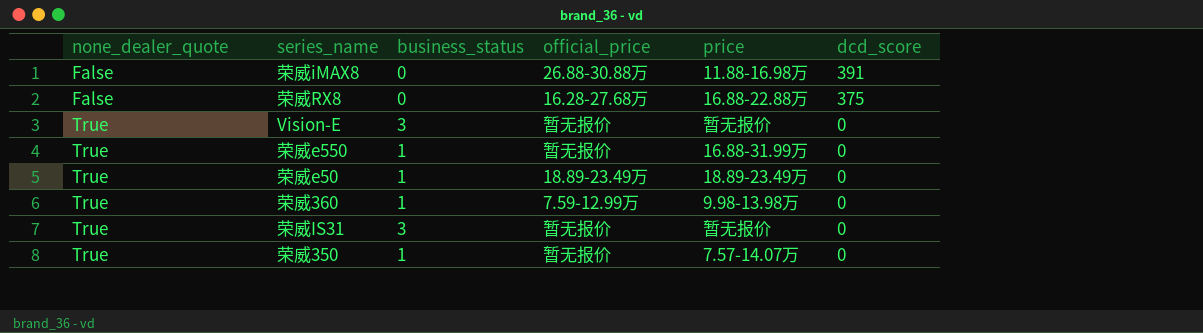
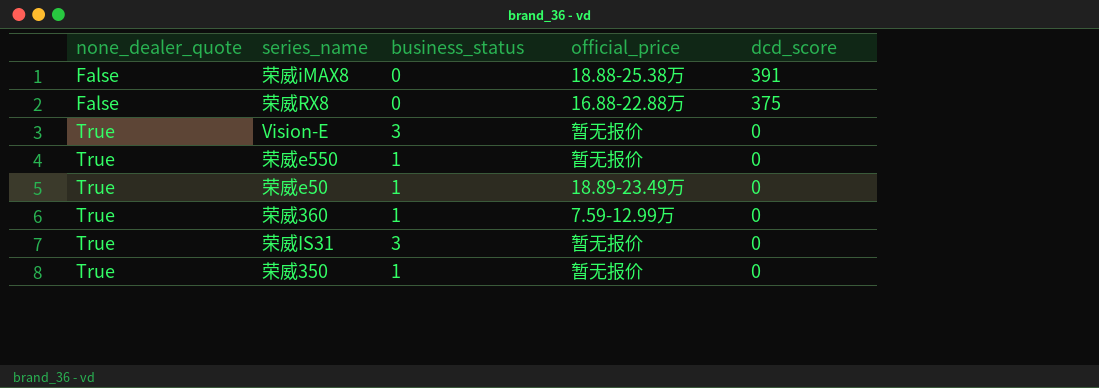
column price | position: 5 -> none
荣威iMAX8 | official_price: 26.88-30.88万 -> 18.88-25.38万
荣威RX8 | official_price: 16.28-27.68万 -> 16.88-22.88万

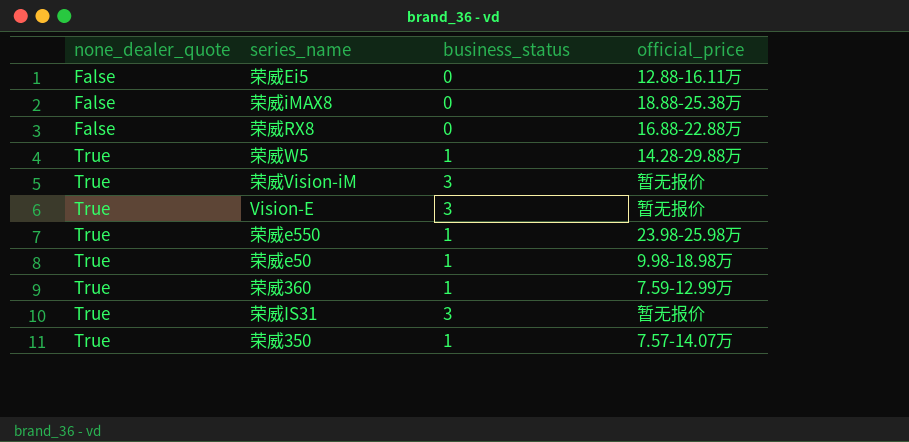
column dcd_score | position: 5 -> none
row 荣威Ei5: none -> False | 0 | 12.88-16.11万
row 荣威W5: none -> True | 1 | 14.28-29.88万
row 荣威Vision-iM: none -> True | 3 | 暂无报价
荣威e550 | official_price: 暂无报价 -> 23.98-25.98万
荣威e50 | official_price: 18.89-23.49万 -> 9.98-18.98万
荣威350 | official_price: 暂无报价 -> 7.57-14.07万

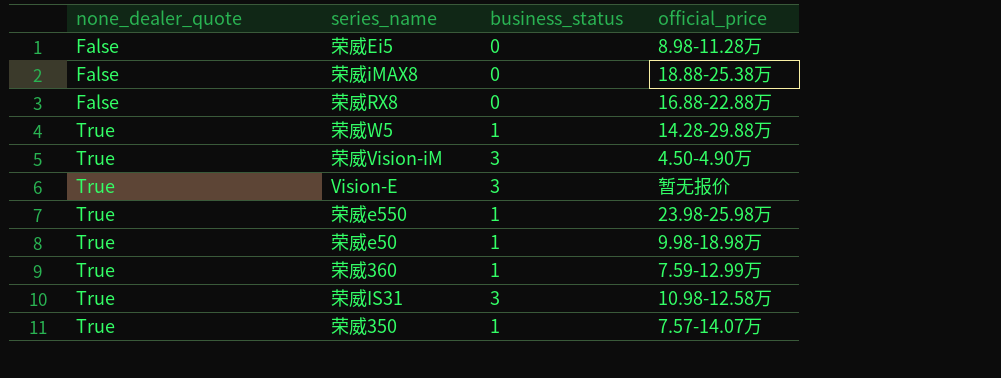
荣威Ei5 | official_price: 12.88-16.11万 -> 8.98-11.28万
荣威Vision-iM | official_price: 暂无报价 -> 4.50-4.90万
荣威IS31 | official_price: 暂无报价 -> 10.98-12.58万

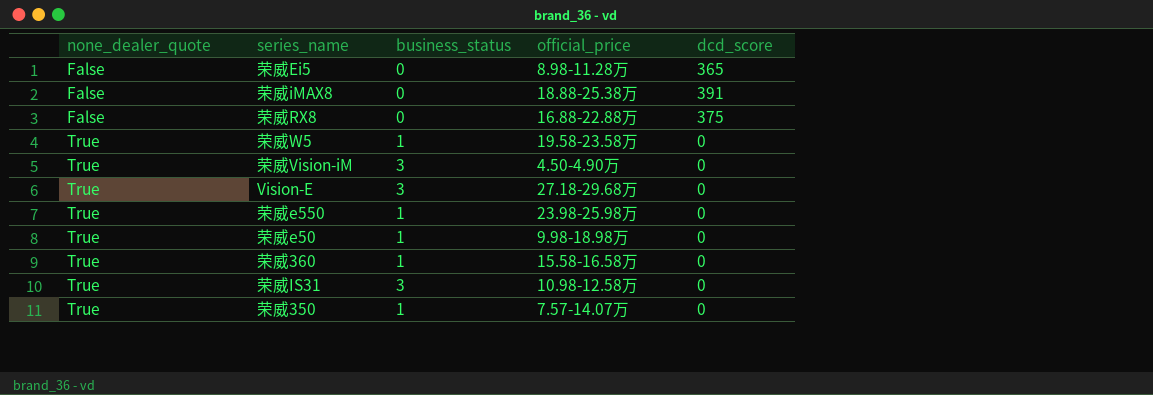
column dcd_score | position: none -> 5
荣威W5 | official_price: 14.28-29.88万 -> 19.58-23.58万
Vision-E | official_price: 暂无报价 -> 27.18-29.68万
荣威360 | official_price: 7.59-12.99万 -> 15.58-16.58万

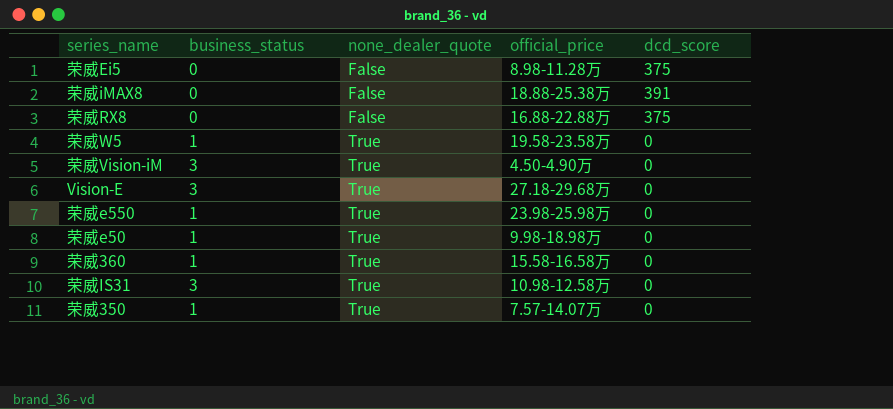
column none_dealer_quote | position: 1 -> 3
荣威Ei5 | dcd_score: 365 -> 375

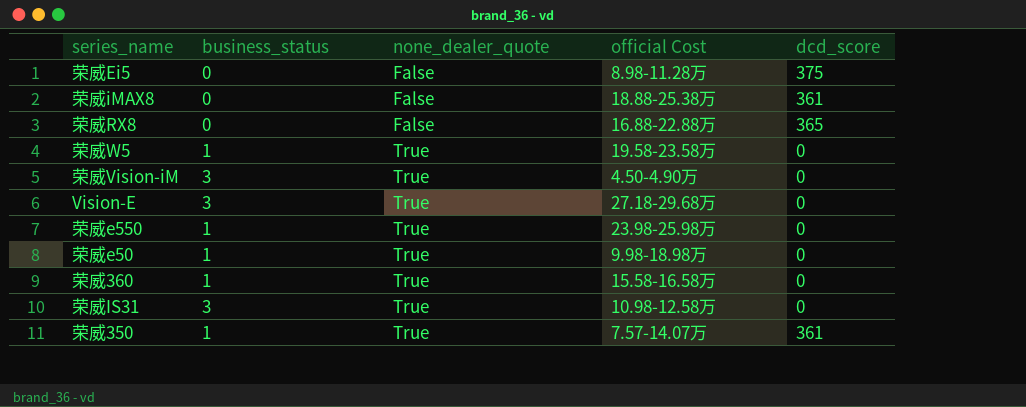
column name: official_price -> official Cost
荣威iMAX8 | dcd_score: 391 -> 361
荣威RX8 | dcd_score: 375 -> 365
荣威350 | dcd_score: 0 -> 361

